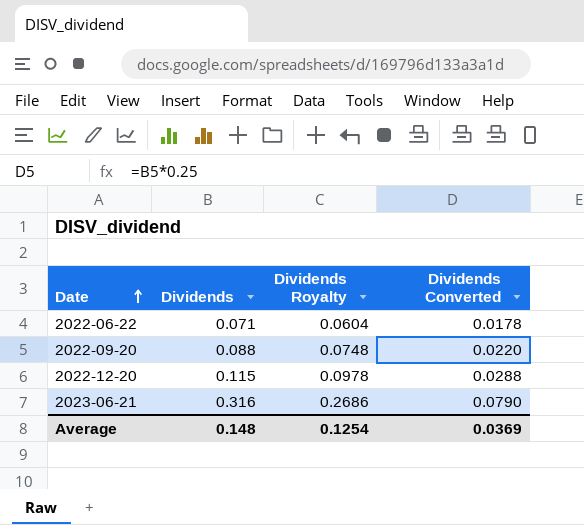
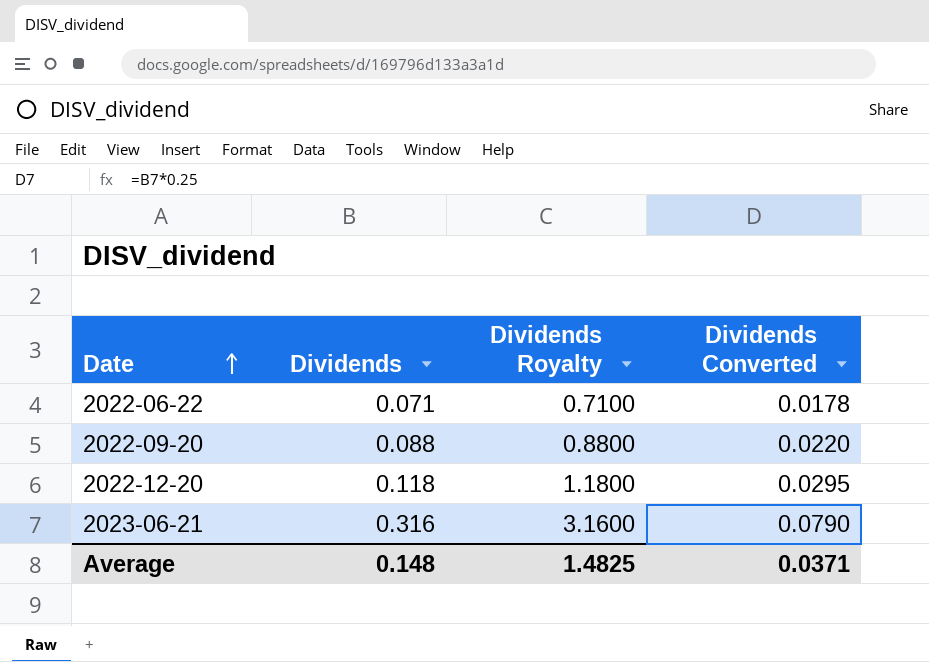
column Dividends Royalty | formula: [Dividends] * 0.85 -> [Dividends] * 10
2022-12-20 | Dividends: 0.115 -> 0.118
2022-12-20 | Dividends Converted: 0.0288 -> 0.0295
Average | Dividends Royalty: 0.1254 -> 1.4825
Average | Dividends Converted: 0.0369 -> 0.0371

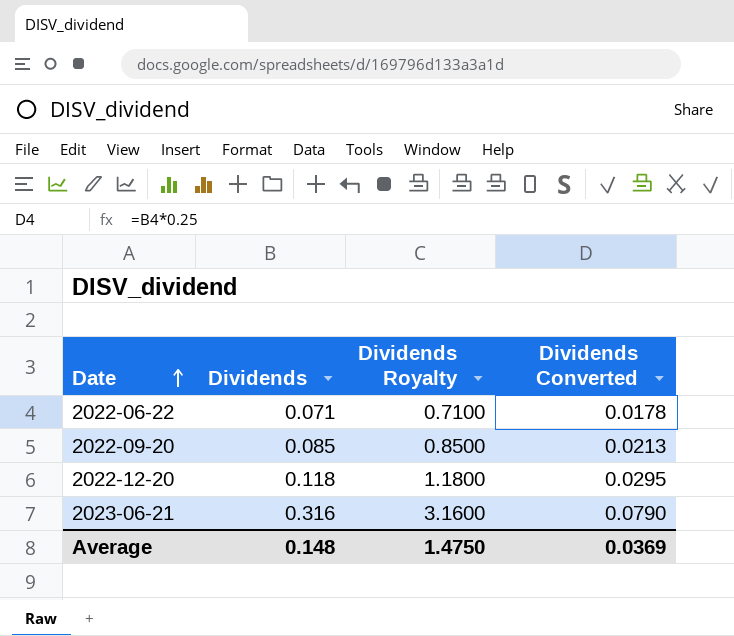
2022-09-20 | Dividends: 0.088 -> 0.085
2022-09-20 | Dividends Royalty: 0.8800 -> 0.8500
2022-09-20 | Dividends Converted: 0.0220 -> 0.0213
Average | Dividends Royalty: 1.4825 -> 1.4750
Average | Dividends Converted: 0.0371 -> 0.0369

